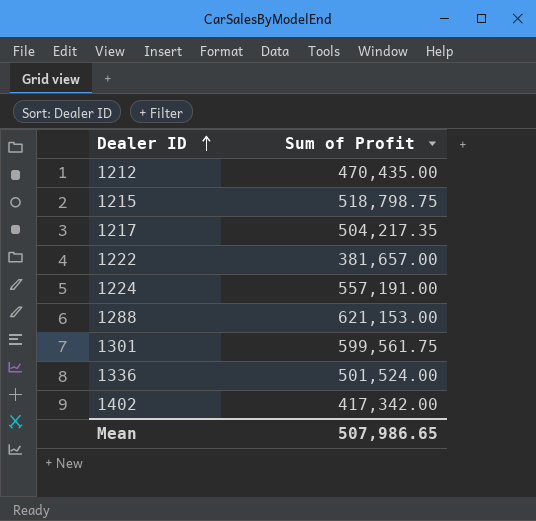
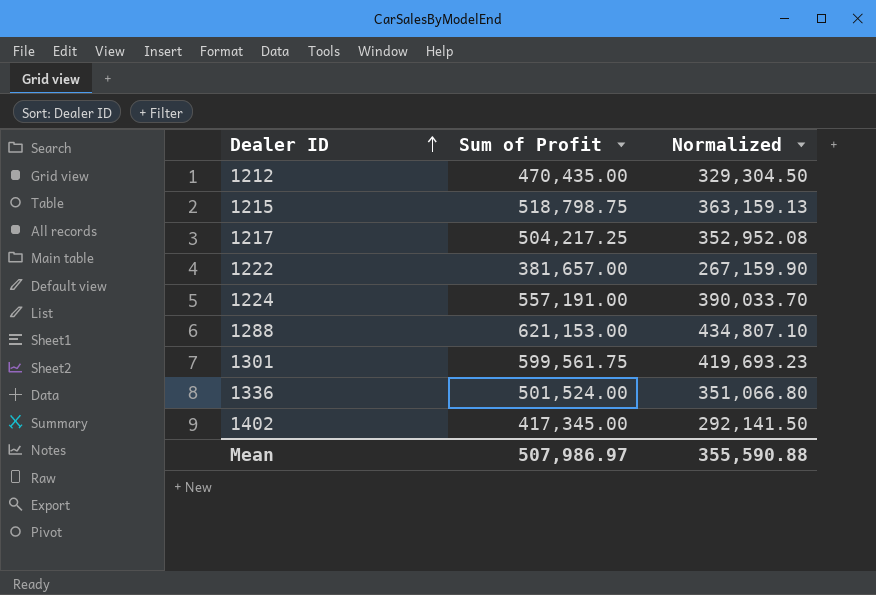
column Normalized | formula: none -> [Sum of Profit] * 0.7
1217 | Sum of Profit: 504,217.35 -> 504,217.25
1402 | Sum of Profit: 417,342.00 -> 417,345.00
Mean | Sum of Profit: 507,986.65 -> 507,986.97

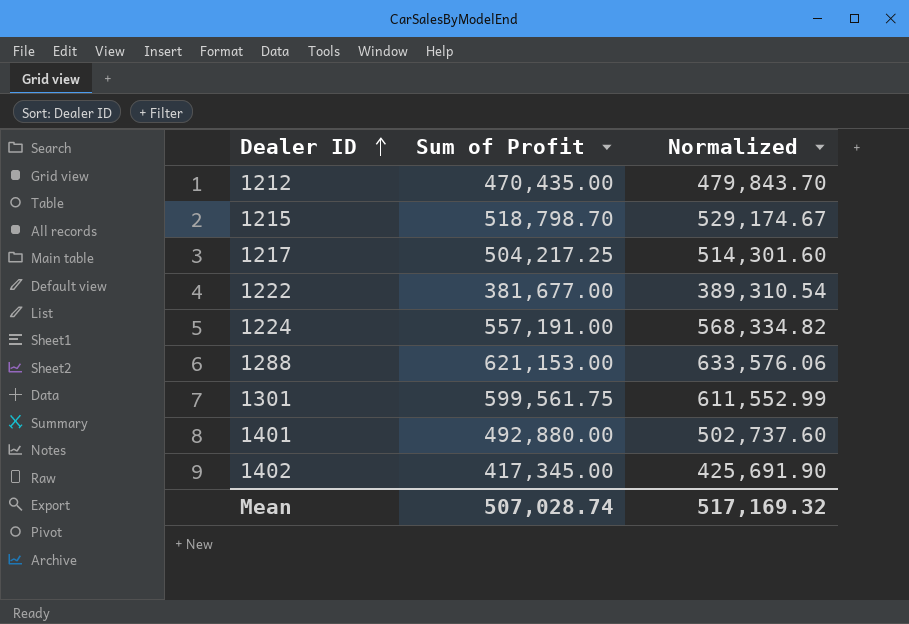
column Normalized | formula: [Sum of Profit] * 0.7 -> [Sum of Profit] * 1.02
row 1336: 501,524.00 | 351,066.80 -> none
1215 | Sum of Profit: 518,798.75 -> 518,798.70
1222 | Sum of Profit: 381,657.00 -> 381,677.00
row 1401: none -> 492,880.00 | 502,737.60
Mean | Sum of Profit: 507,986.97 -> 507,028.74
Mean | Normalized: 355,590.88 -> 517,169.32

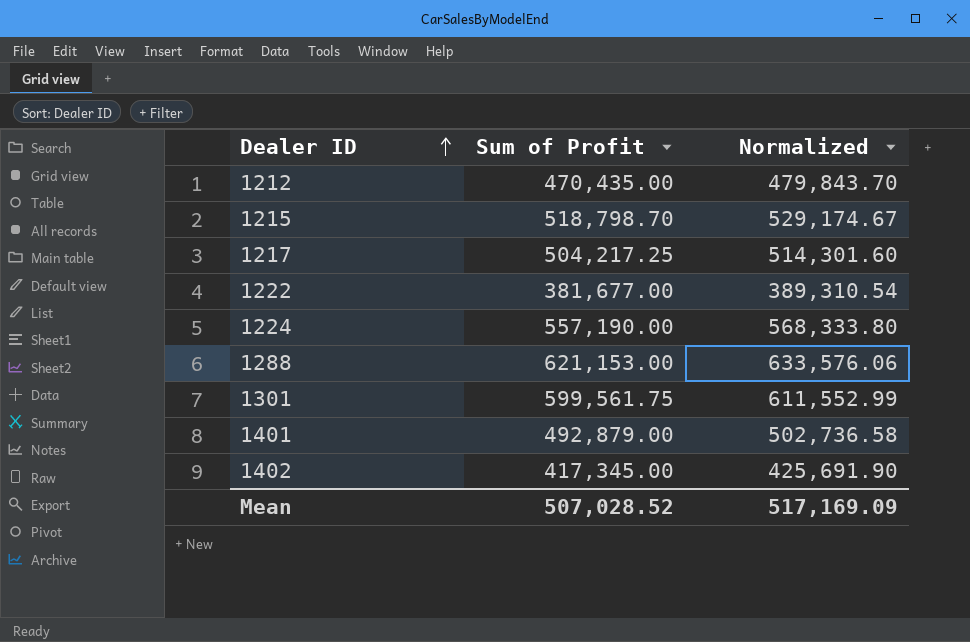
1224 | Sum of Profit: 557,191.00 -> 557,190.00
1224 | Normalized: 568,334.82 -> 568,333.80
1401 | Sum of Profit: 492,880.00 -> 492,879.00
1401 | Normalized: 502,737.60 -> 502,736.58
Mean | Sum of Profit: 507,028.74 -> 507,028.52
Mean | Normalized: 517,169.32 -> 517,169.09

